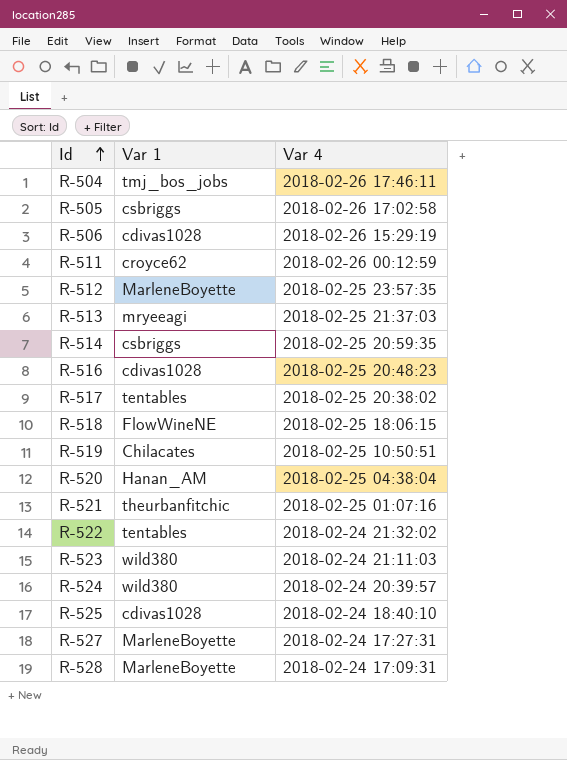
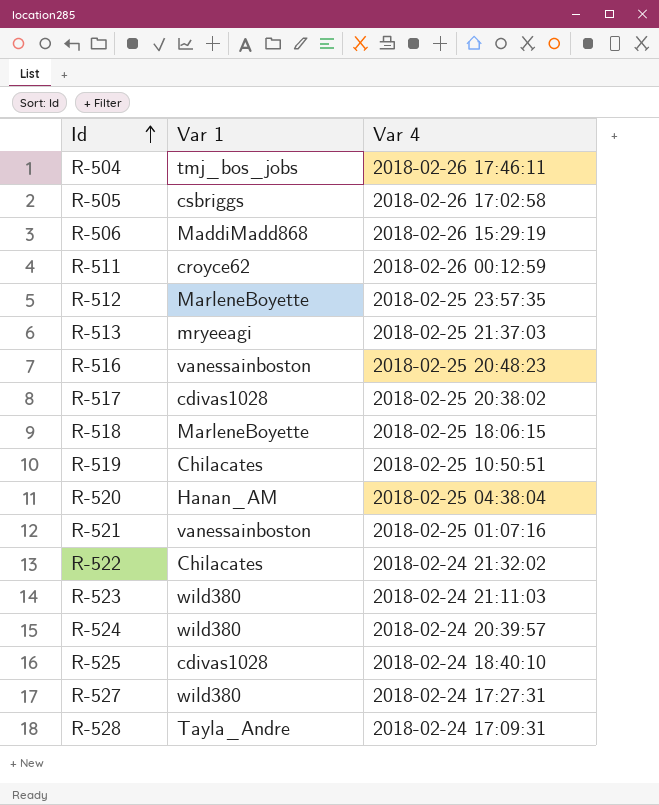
row R-514: csbriggs | 2018-02-25 20:59:35 -> none
R-506 | Var 1: cdivas1028 -> MaddiMadd868
R-516 | Var 1: cdivas1028 -> vanessainboston
R-517 | Var 1: tentables -> cdivas1028
R-518 | Var 1: FlowWineNE -> MarleneBoyette
R-521 | Var 1: theurbanfitchic -> vanessainboston
R-522 | Var 1: tentables -> Chilacates
R-527 | Var 1: MarleneBoyette -> wild380
R-528 | Var 1: MarleneBoyette -> Tayla_Andre

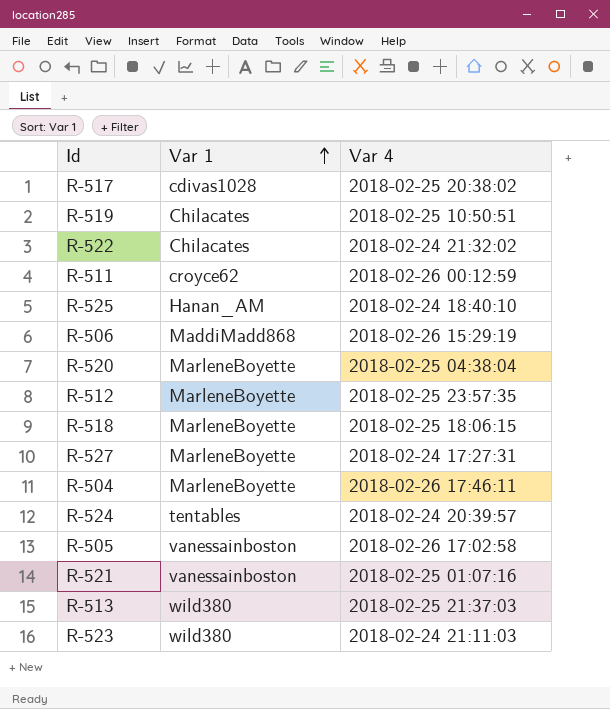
row order: Id ascending -> Var 1 ascending
row R-516: vanessainboston | 2018-02-25 20:48:23 -> none
row R-528: Tayla_Andre | 2018-02-24 17:09:31 -> none
R-525 | Var 1: cdivas1028 -> Hanan_AM
R-520 | Var 1: Hanan_AM -> MarleneBoyette
R-527 | Var 1: wild380 -> MarleneBoyette
R-504 | Var 1: tmj_bos_jobs -> MarleneBoyette
R-524 | Var 1: wild380 -> tentables
R-505 | Var 1: csbriggs -> vanessainboston
R-513 | Var 1: mryeeagi -> wild380

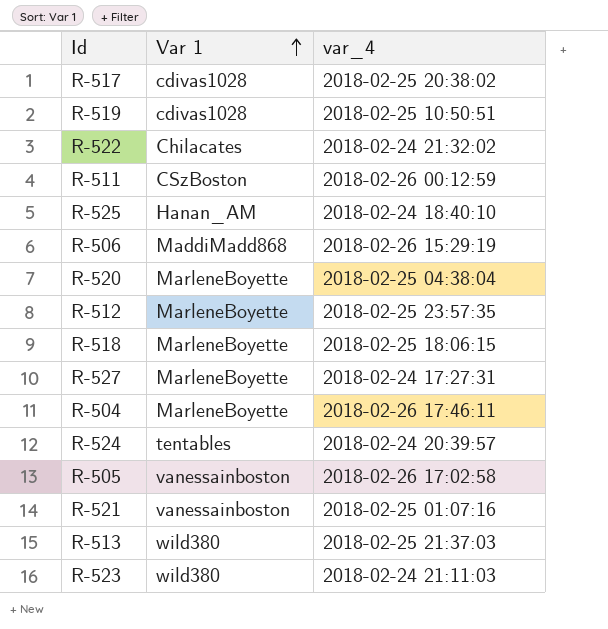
column name: Var 4 -> var_4
R-519 | Var 1: Chilacates -> cdivas1028
R-511 | Var 1: croyce62 -> CSzBoston

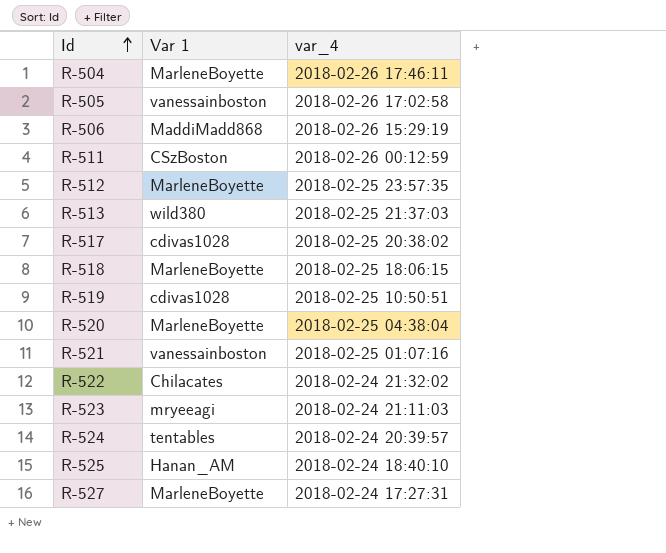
row order: Var 1 ascending -> Id ascending
R-523 | Var 1: wild380 -> mryeeagi

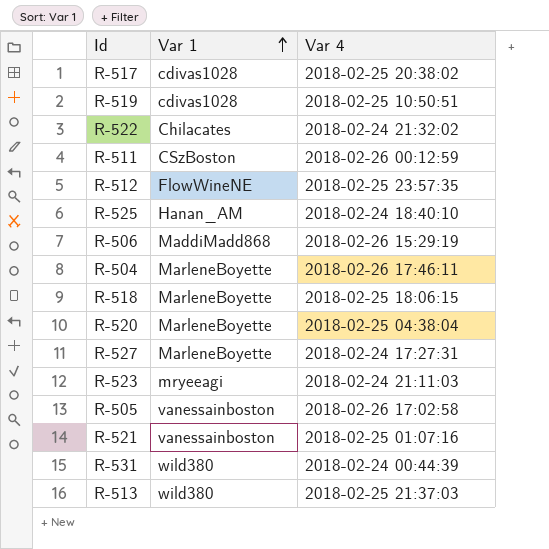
row order: Id ascending -> Var 1 ascending
column name: var_4 -> Var 4
row R-524: tentables | 2018-02-24 20:39:57 -> none
R-512 | Var 1: MarleneBoyette -> FlowWineNE
row R-531: none -> wild380 | 2018-02-24 00:44:39

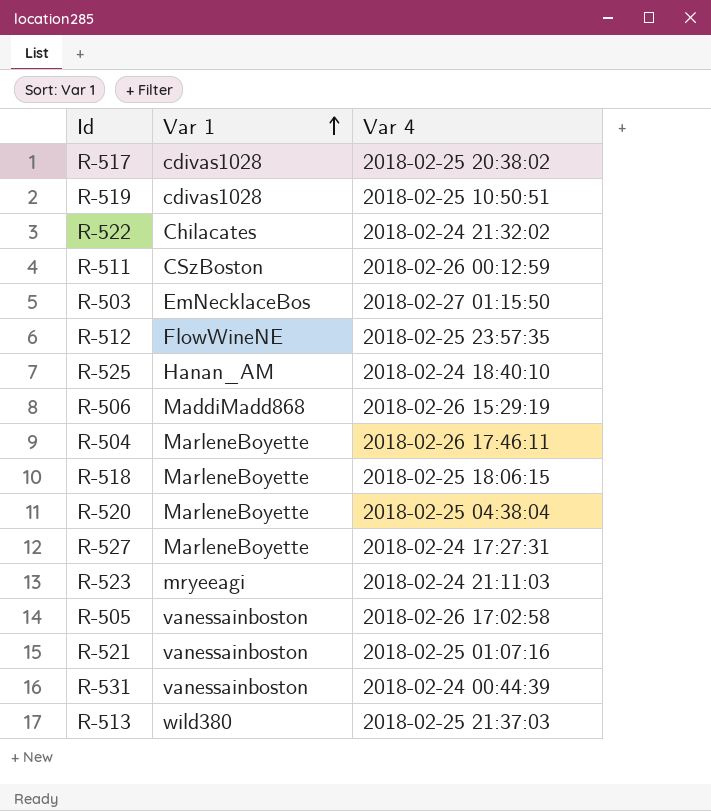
row R-503: none -> EmNecklaceBos | 2018-02-27 01:15:50
R-531 | Var 1: wild380 -> vanessainboston

